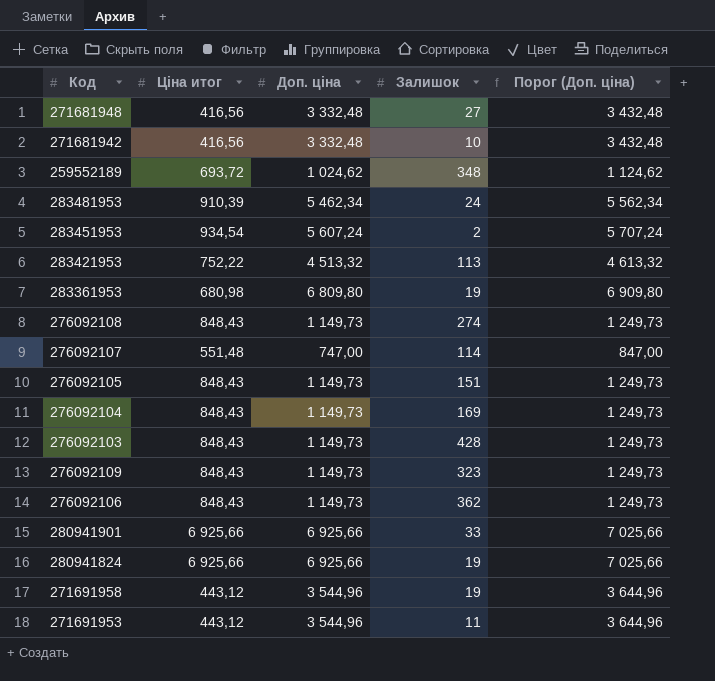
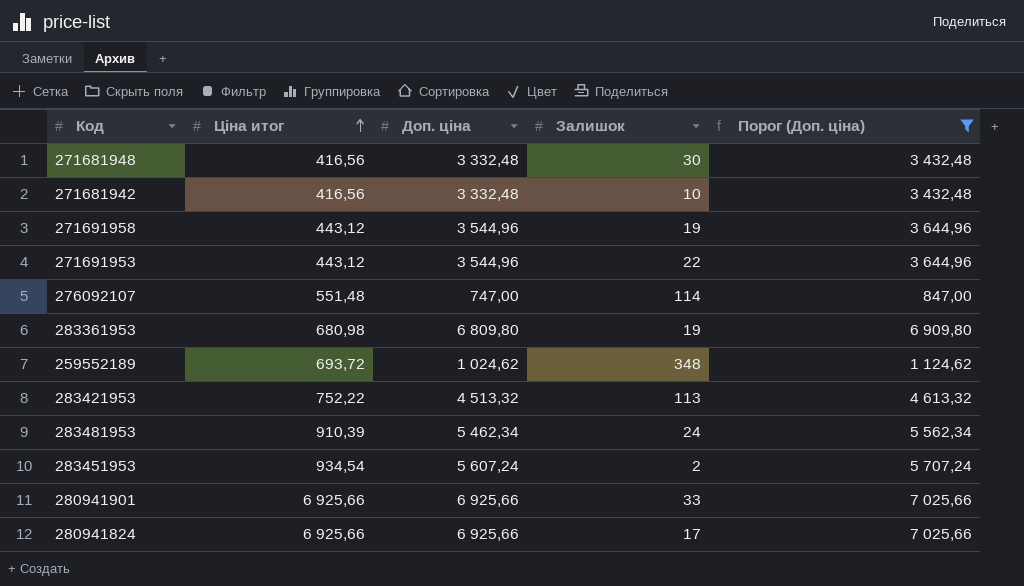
filter: none -> Порог (Доп. ціна) != 1 249,73
row order: none -> Ціна итог ascending
271681948 | Залишок: 27 -> 30
271691953 | Залишок: 11 -> 22
280941824 | Залишок: 19 -> 17

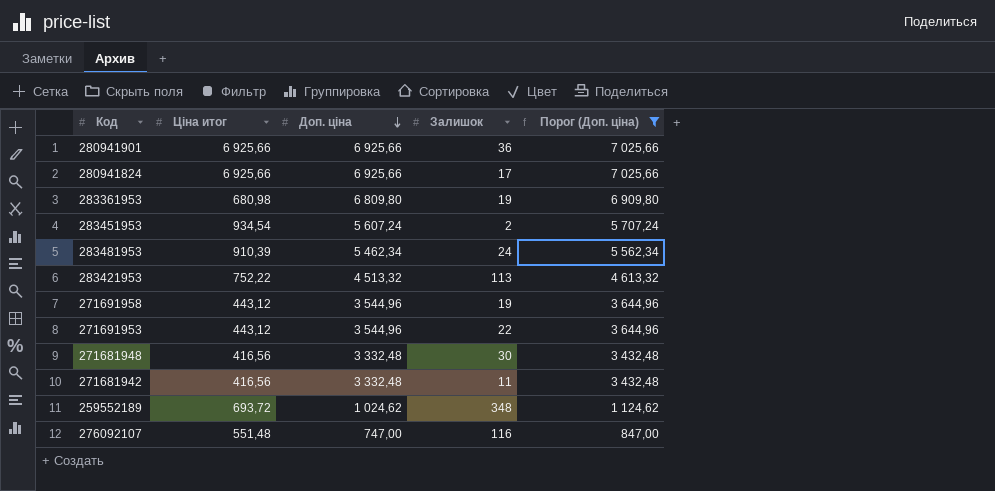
row order: Ціна итог ascending -> Доп. ціна descending
280941901 | Залишок: 33 -> 36
271681942 | Залишок: 10 -> 11
276092107 | Залишок: 114 -> 116

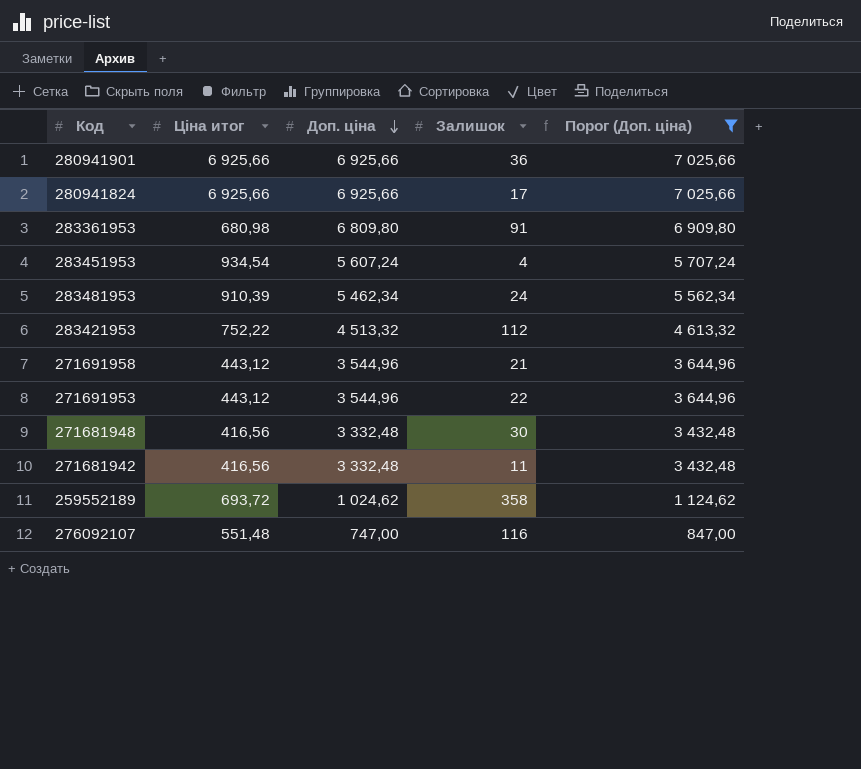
283361953 | Залишок: 19 -> 91
283451953 | Залишок: 2 -> 4
283421953 | Залишок: 113 -> 112
271691958 | Залишок: 19 -> 21
259552189 | Залишок: 348 -> 358

